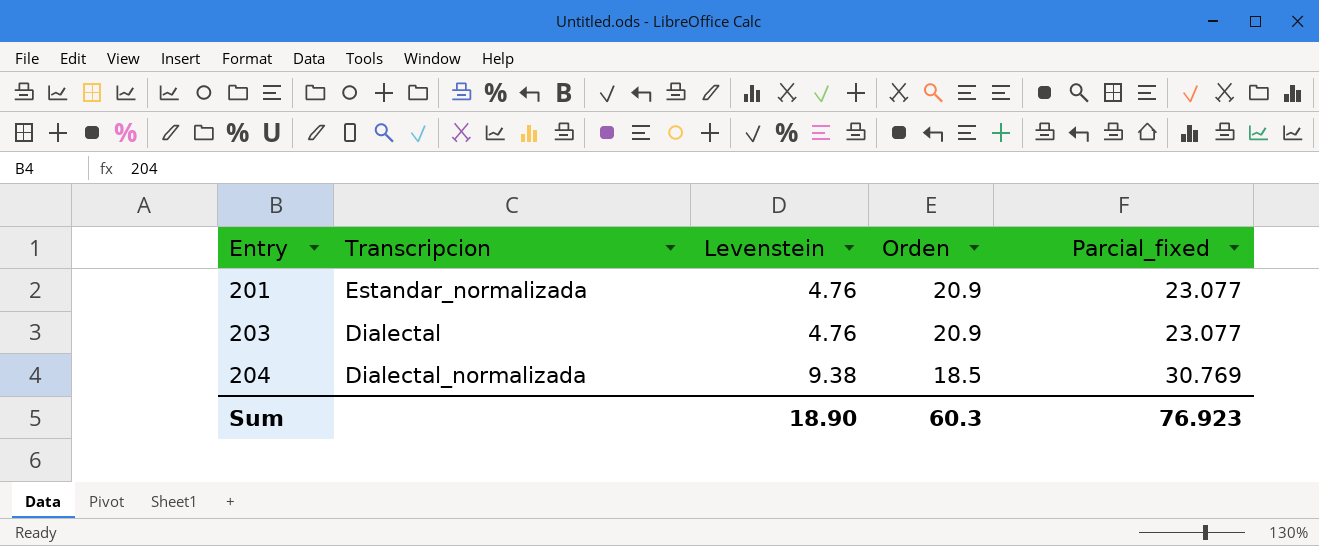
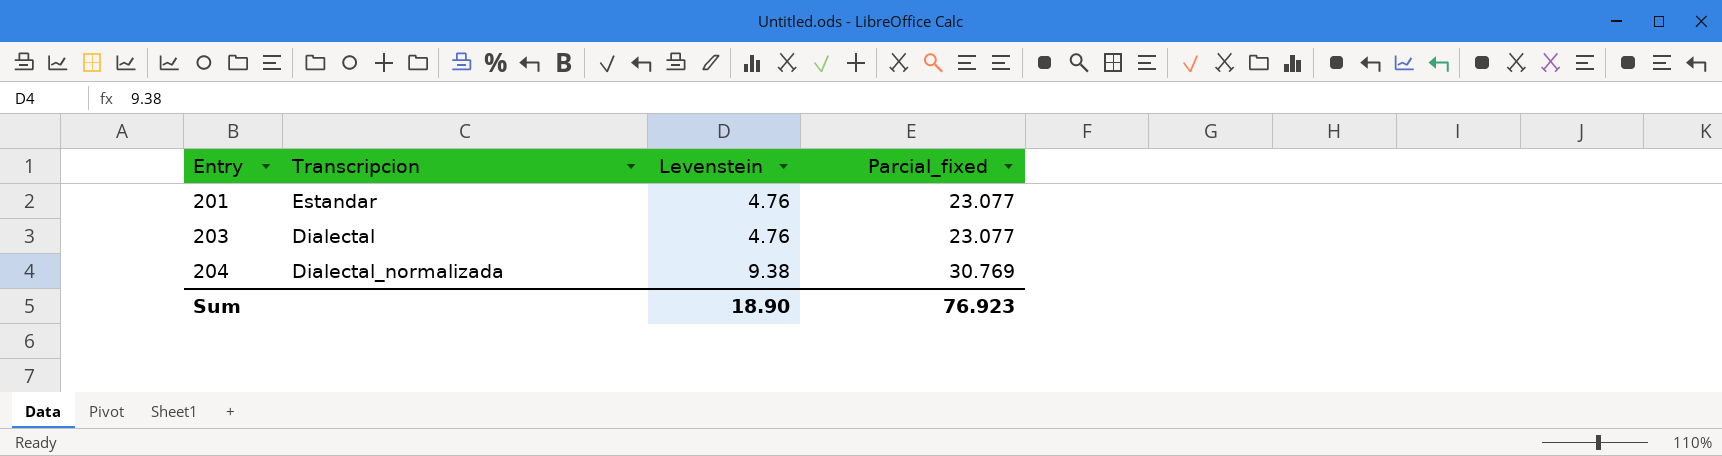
column Orden | position: 4 -> none
201 | Transcripcion: Estandar_normalizada -> Estandar

